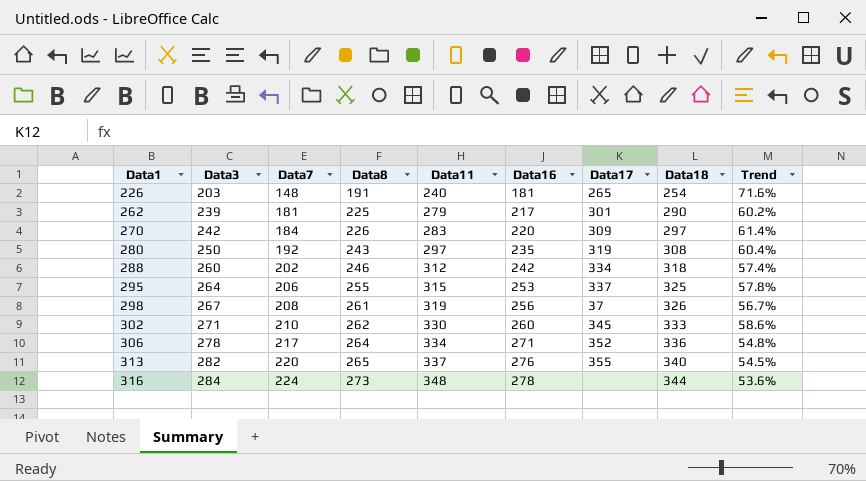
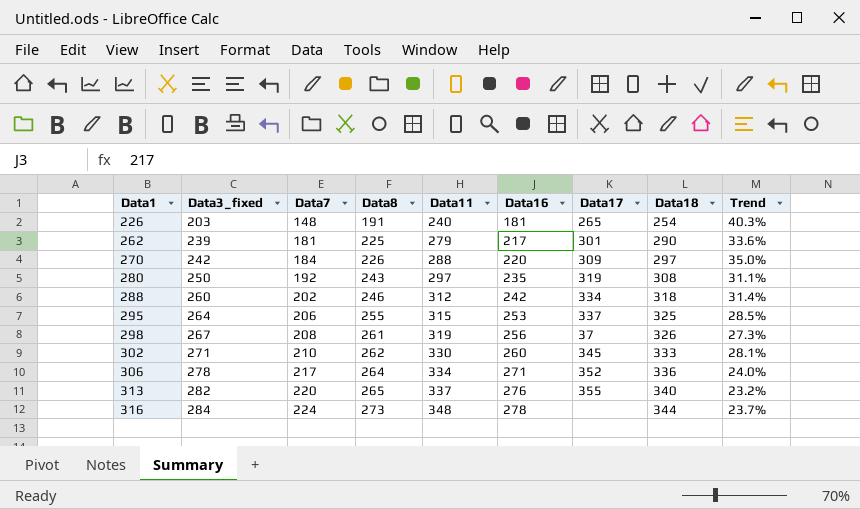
column name: Data3 -> Data3_fixed
column Trend | formula: ([Data18] - [Data7]) / [Data7] -> ([Data18] - [Data16]) / [Data16]
270 | Data11: 283 -> 288

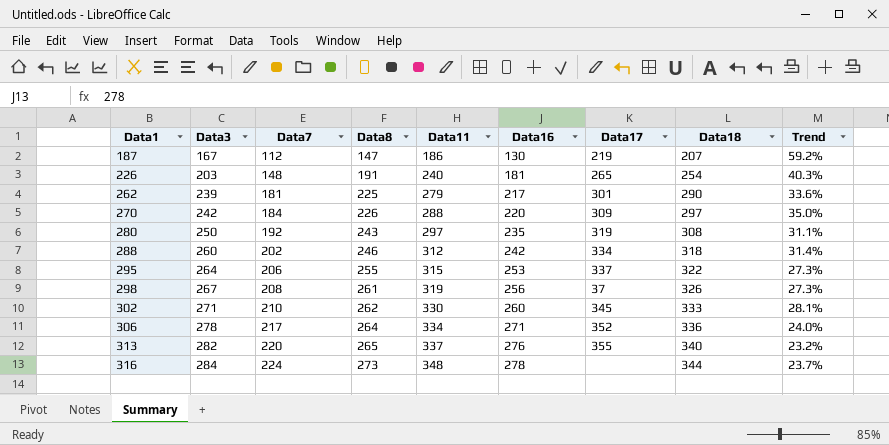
column name: Data3_fixed -> Data3
row 187: none -> 167 | 112 | 147 | 186 | 130 | 219 | 207 | 59.2%
295 | Data18: 325 -> 322
295 | Trend: 28.5% -> 27.3%

